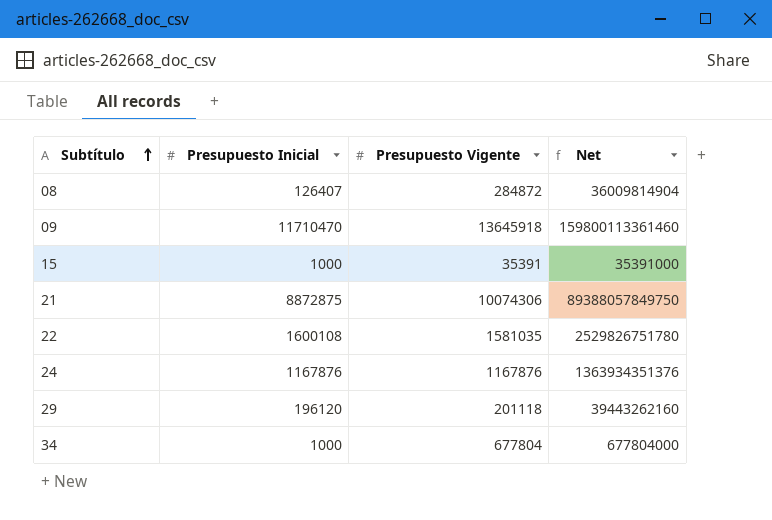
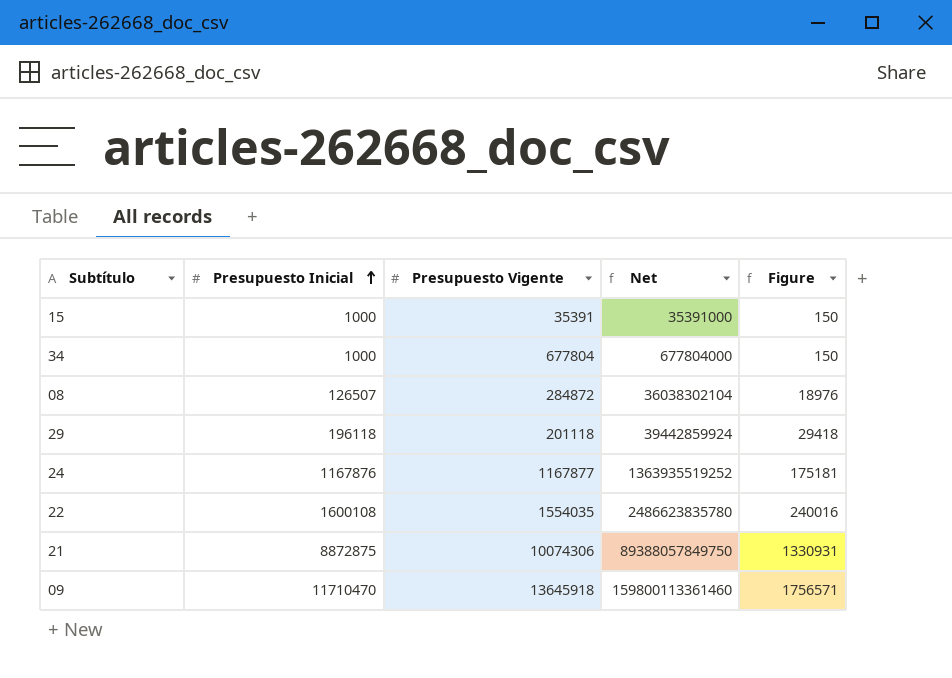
row order: Subtítulo ascending -> Presupuesto Inicial ascending
column Figure | formula: none -> [Presupuesto Inicial] * 0.15
08 | Presupuesto Inicial: 126407 -> 126507
08 | Net: 36009814904 -> 36038302104
29 | Presupuesto Inicial: 196120 -> 196118
29 | Net: 39443262160 -> 39442859924
24 | Presupuesto Vigente: 1167876 -> 1167877
24 | Net: 1363934351376 -> 1363935519252
22 | Presupuesto Vigente: 1581035 -> 1554035
22 | Net: 2529826751780 -> 2486623835780

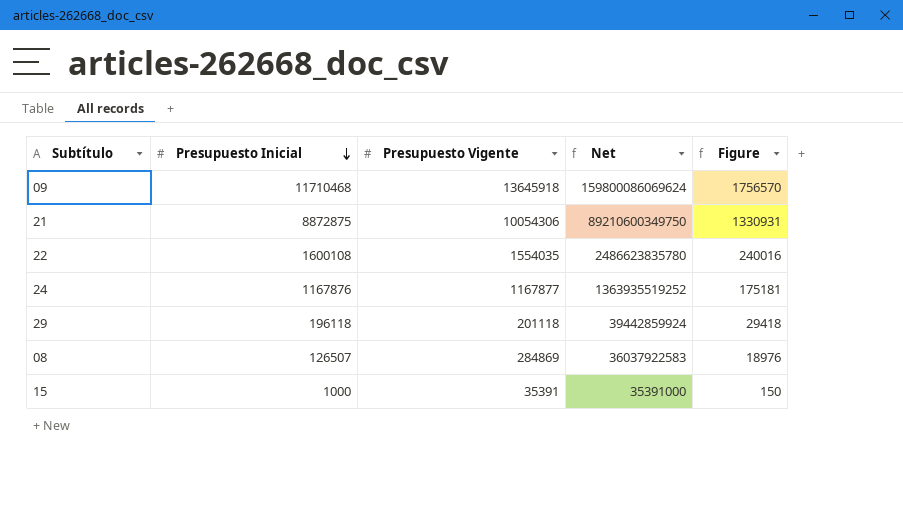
row order: Presupuesto Inicial ascending -> Presupuesto Inicial descending
row 34: 1000 | 677804 | 677804000 | 150 -> none
09 | Presupuesto Inicial: 11710470 -> 11710468
09 | Net: 159800113361460 -> 159800086069624
09 | Figure: 1756571 -> 1756570
21 | Presupuesto Vigente: 10074306 -> 10054306
21 | Net: 89388057849750 -> 89210600349750
08 | Presupuesto Vigente: 284872 -> 284869
08 | Net: 36038302104 -> 36037922583

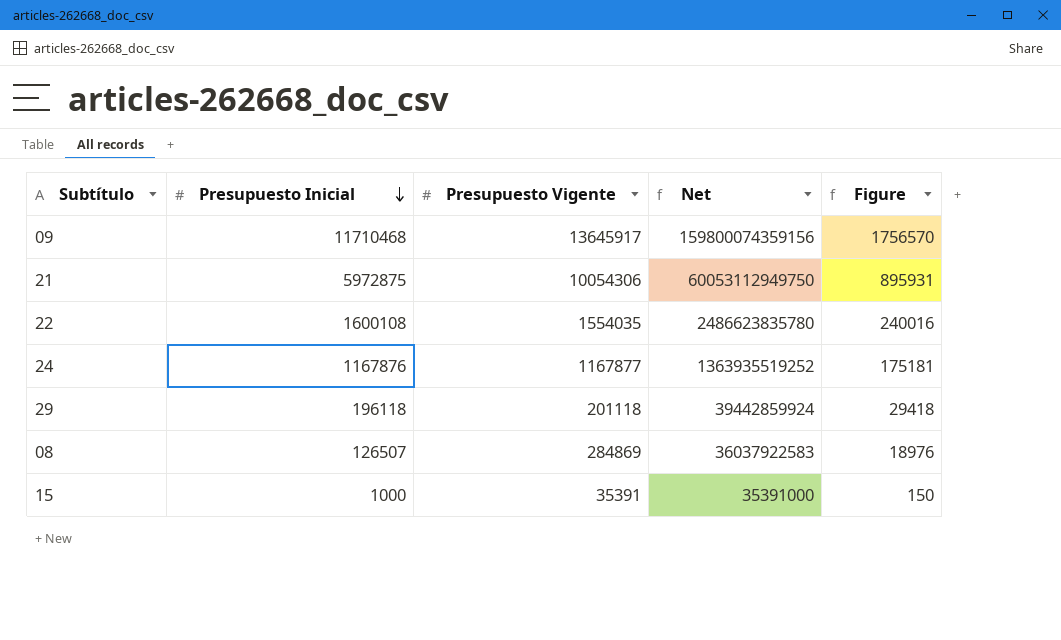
09 | Presupuesto Vigente: 13645918 -> 13645917
09 | Net: 159800086069624 -> 159800074359156
21 | Presupuesto Inicial: 8872875 -> 5972875
21 | Net: 89210600349750 -> 60053112949750
21 | Figure: 1330931 -> 895931

